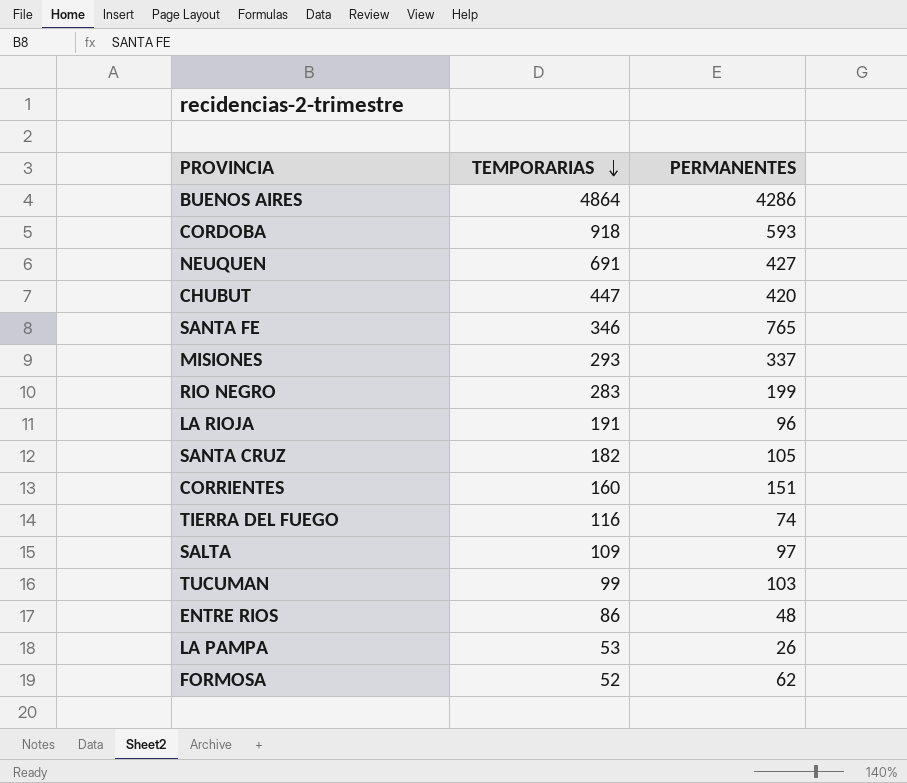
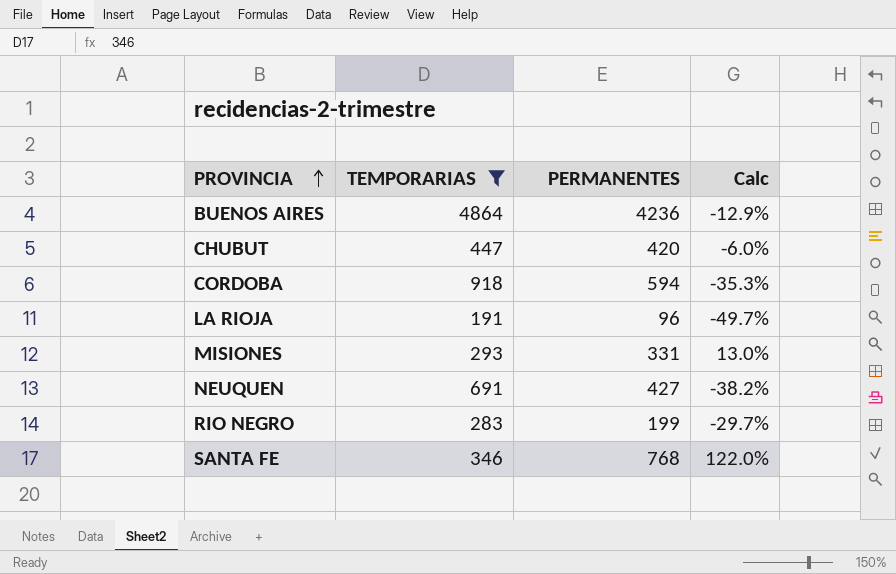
filter: none -> TEMPORARIAS >= 191
row order: TEMPORARIAS descending -> PROVINCIA ascending
column Calc | formula: none -> ([PERMANENTES] - [TEMPORARIAS]) / [TEMPORARIAS]
BUENOS AIRES | PERMANENTES: 4286 -> 4236
CORDOBA | PERMANENTES: 593 -> 594
MISIONES | PERMANENTES: 337 -> 331
SANTA FE | PERMANENTES: 765 -> 768

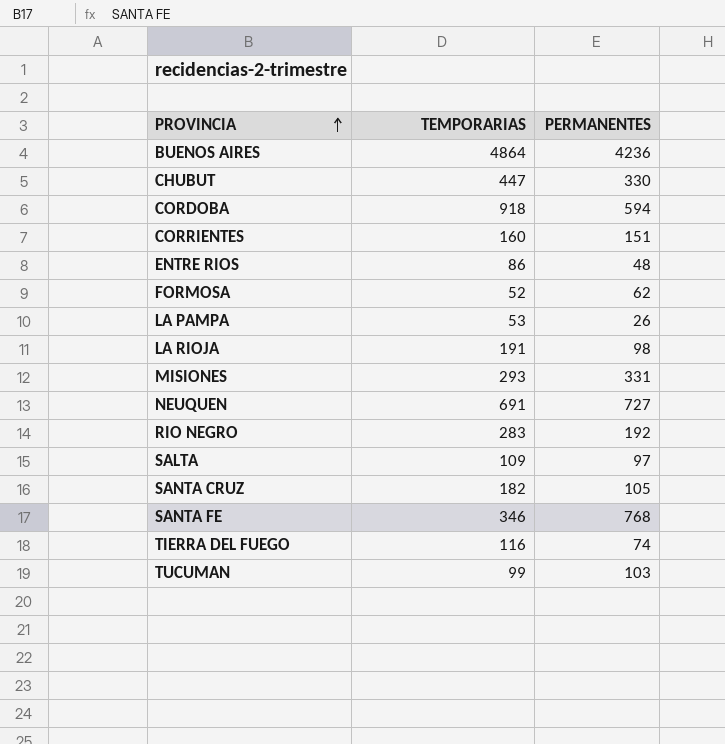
filter: TEMPORARIAS >= 191 -> none
column Calc | formula: ([PERMANENTES] - [TEMPORARIAS]) / [TEMPORARIAS] -> none
CHUBUT | PERMANENTES: 420 -> 330
LA RIOJA | PERMANENTES: 96 -> 98
NEUQUEN | PERMANENTES: 427 -> 727
RIO NEGRO | PERMANENTES: 199 -> 192

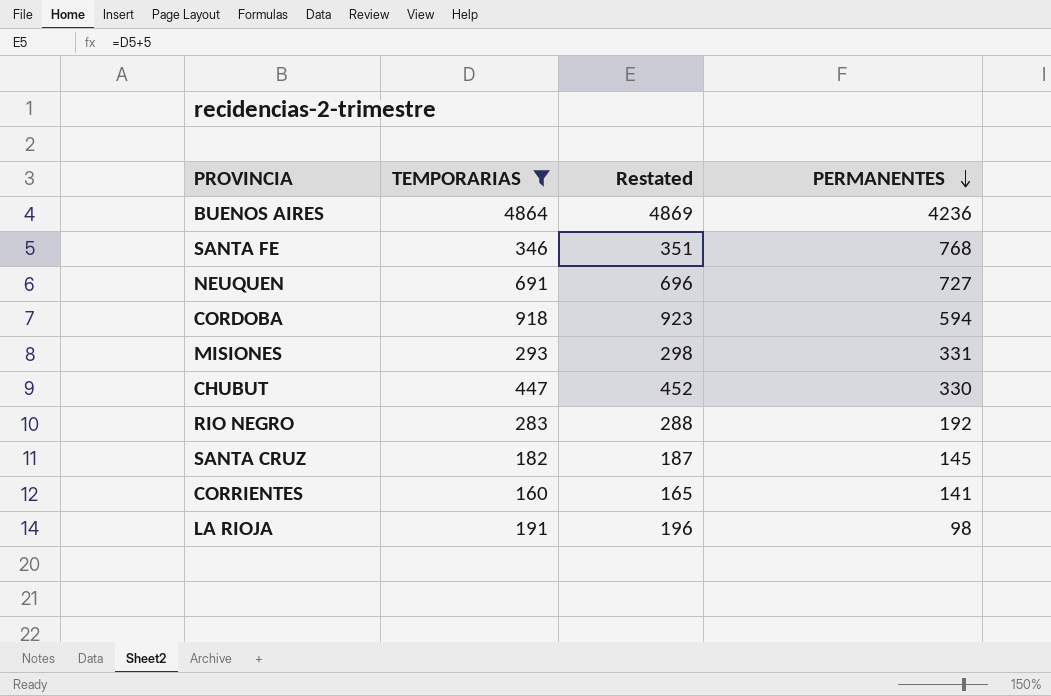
filter: none -> TEMPORARIAS >= 160
row order: PROVINCIA ascending -> PERMANENTES descending
column Restated | formula: none -> [TEMPORARIAS] + 5
SANTA CRUZ | PERMANENTES: 105 -> 145
CORRIENTES | PERMANENTES: 151 -> 141

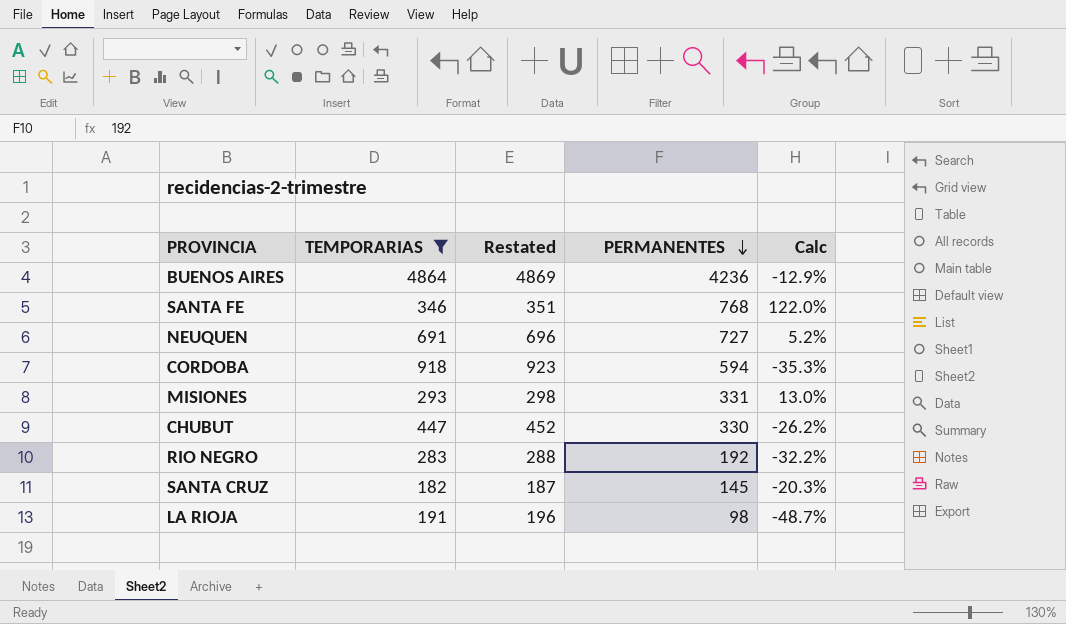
column Calc | formula: none -> ([PERMANENTES] - [TEMPORARIAS]) / [TEMPORARIAS]
row CORRIENTES: 160 | 165 | 141 -> none

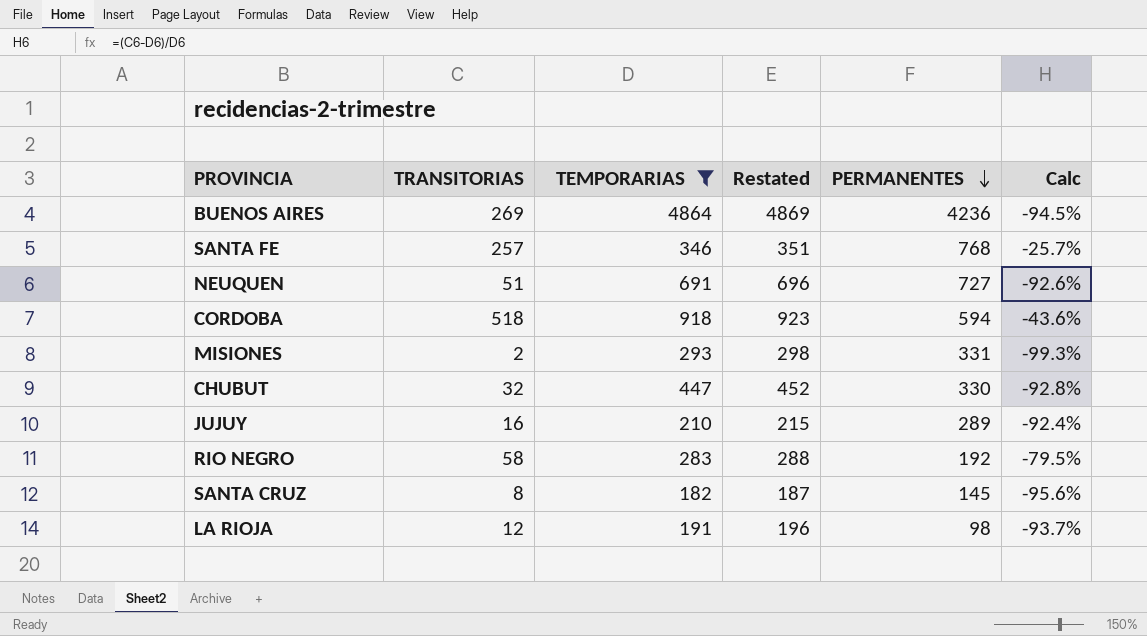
column TRANSITORIAS | position: none -> 2
column Calc | formula: ([PERMANENTES] - [TEMPORARIAS]) / [TEMPORARIAS] -> ([TRANSITORIAS] - [TEMPORARIAS]) / [TEMPORARIAS]
row JUJUY: none -> 16 | 210 | 215 | 289 | -92.4%

